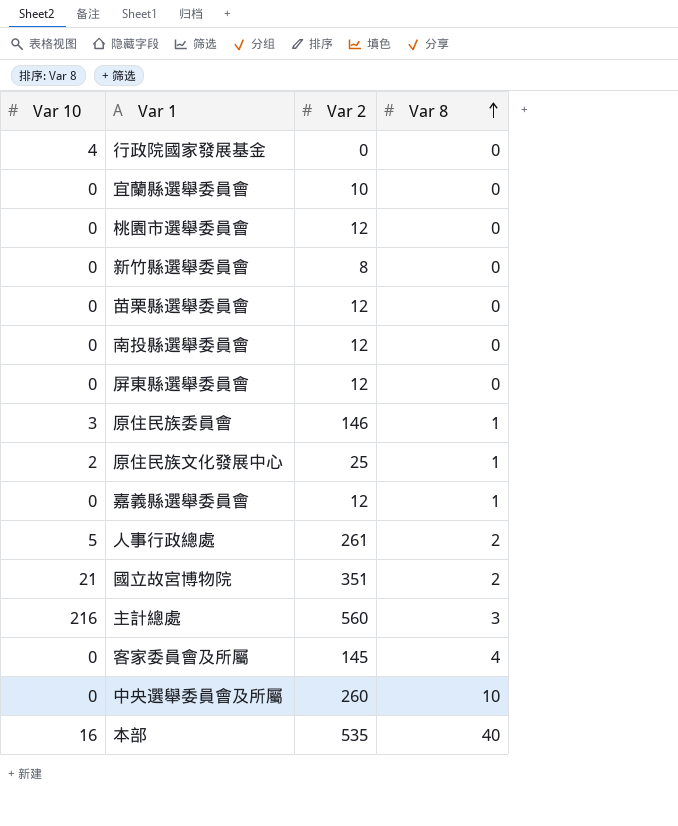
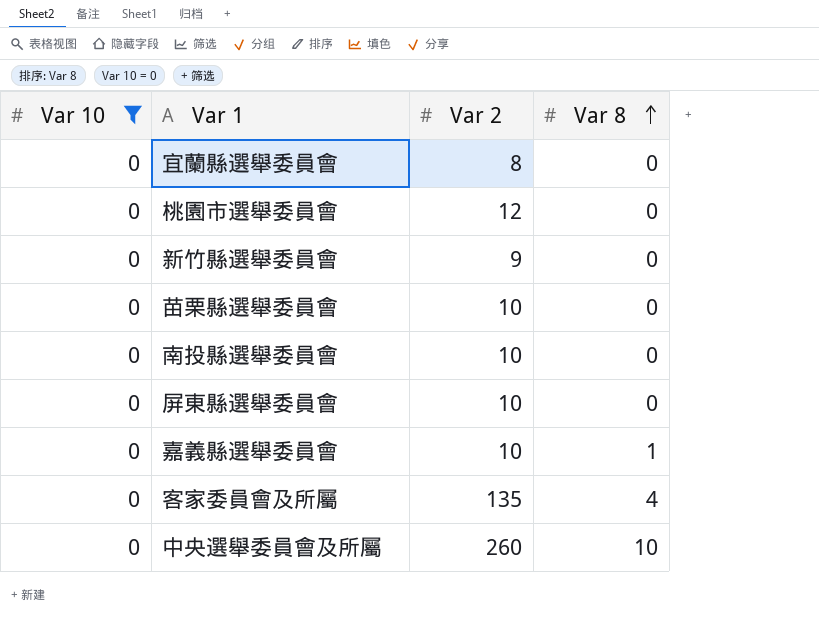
filter: none -> Var 10 = 0
宜蘭縣選舉委員會 | Var 2: 10 -> 8
新竹縣選舉委員會 | Var 2: 8 -> 9
苗栗縣選舉委員會 | Var 2: 12 -> 10
南投縣選舉委員會 | Var 2: 12 -> 10
屏東縣選舉委員會 | Var 2: 12 -> 10
嘉義縣選舉委員會 | Var 2: 12 -> 10
客家委員會及所屬 | Var 2: 145 -> 135

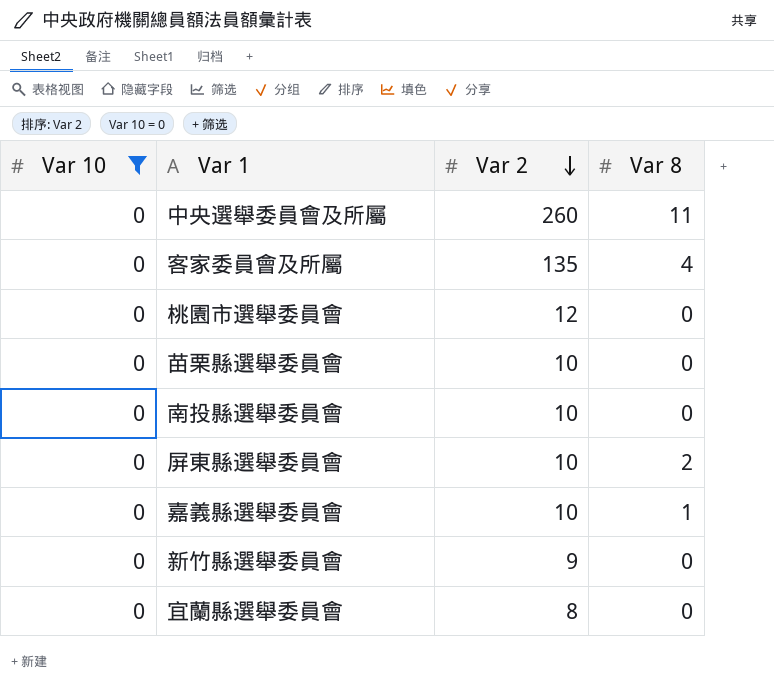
row order: Var 8 ascending -> Var 2 descending
中央選舉委員會及所屬 | Var 8: 10 -> 11
屏東縣選舉委員會 | Var 8: 0 -> 2

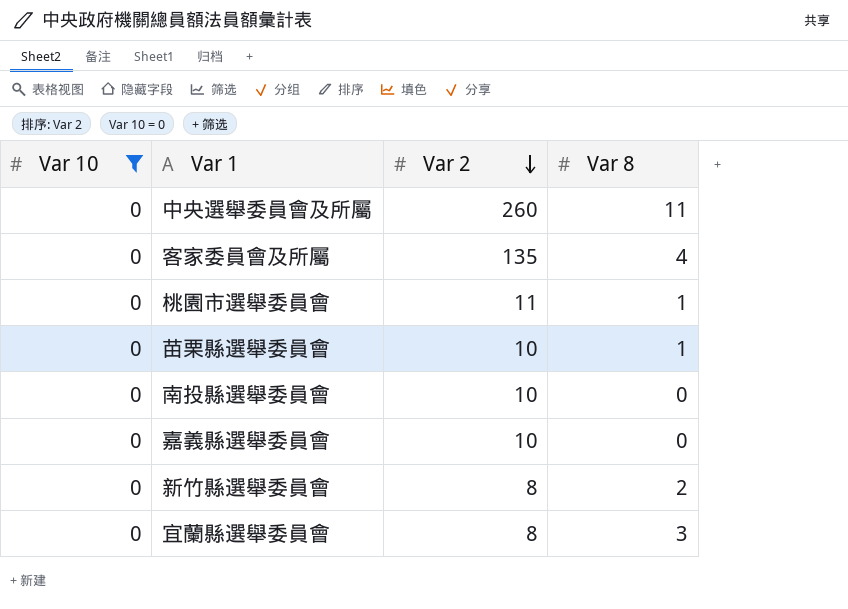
row 屏東縣選舉委員會: 0 | 10 | 2 -> none
桃園市選舉委員會 | Var 2: 12 -> 11
桃園市選舉委員會 | Var 8: 0 -> 1
苗栗縣選舉委員會 | Var 8: 0 -> 1
嘉義縣選舉委員會 | Var 8: 1 -> 0
新竹縣選舉委員會 | Var 2: 9 -> 8
新竹縣選舉委員會 | Var 8: 0 -> 2
宜蘭縣選舉委員會 | Var 8: 0 -> 3

